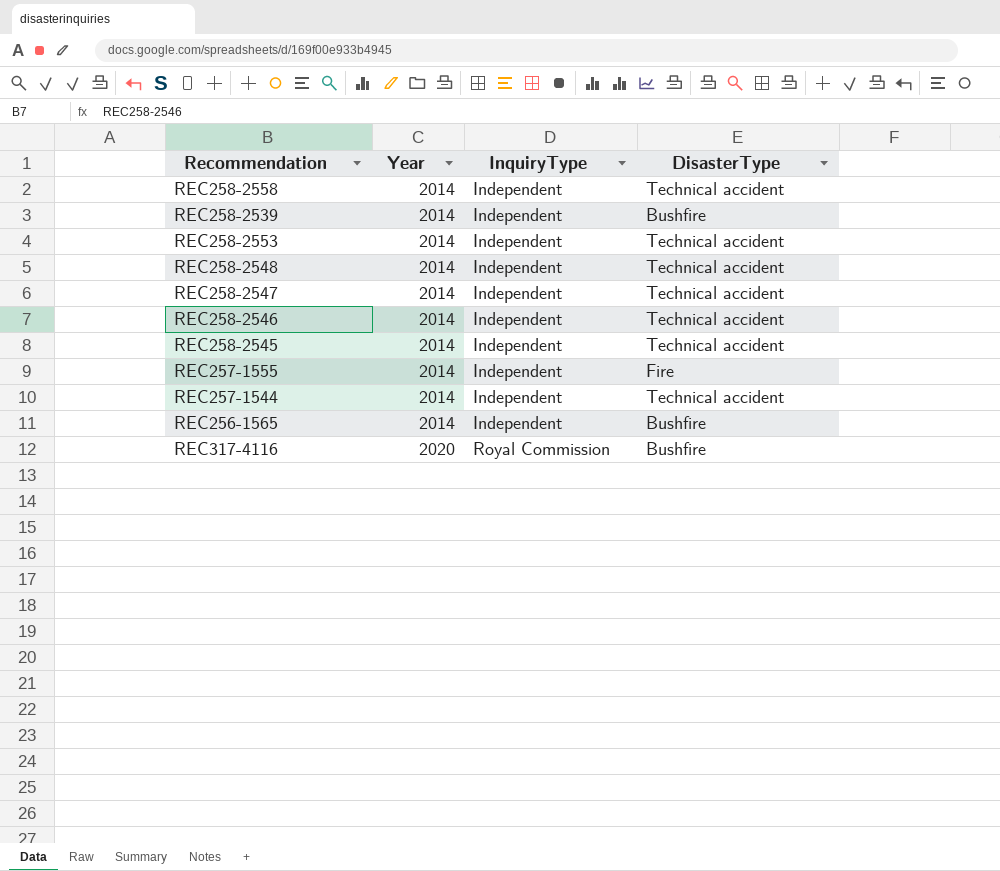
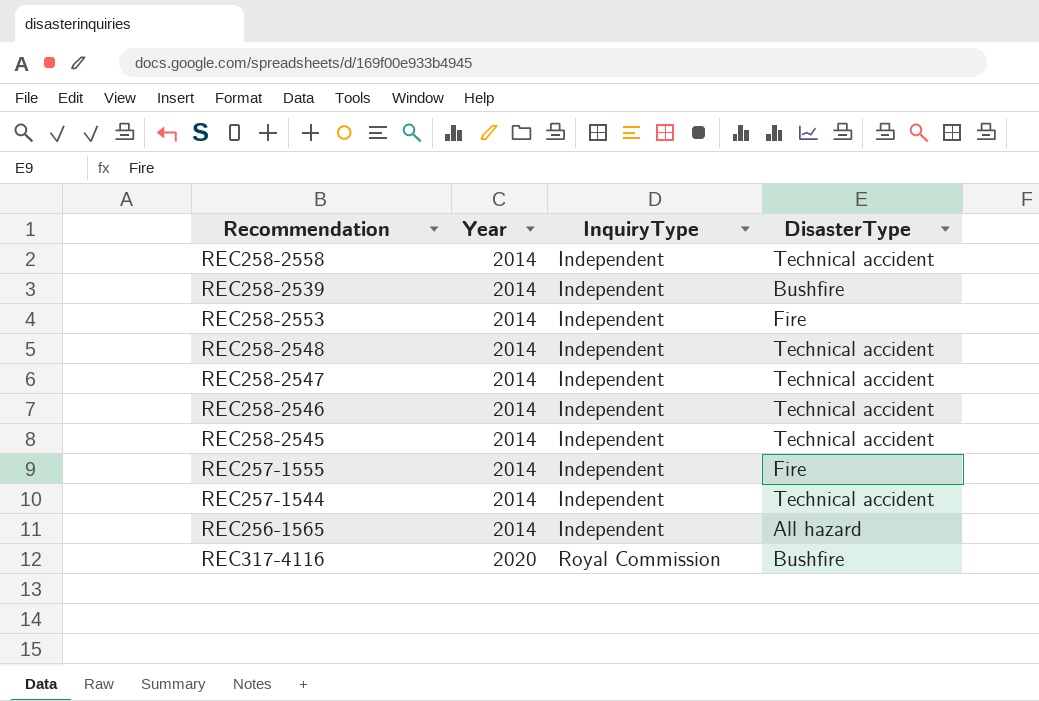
REC258-2553 | DisasterType: Technical accident -> Fire
REC256-1565 | DisasterType: Bushfire -> All hazard

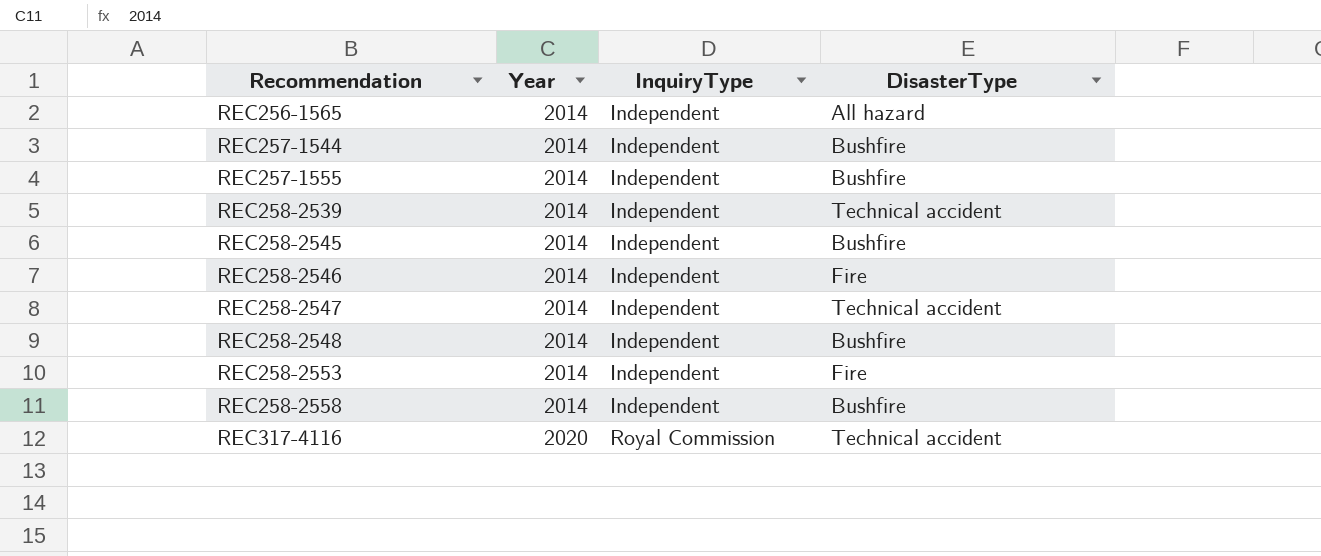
row order: Year ascending -> Recommendation ascending
REC257-1544 | DisasterType: Technical accident -> Bushfire
REC257-1555 | DisasterType: Fire -> Bushfire
REC258-2539 | DisasterType: Bushfire -> Technical accident
REC258-2545 | DisasterType: Technical accident -> Bushfire
REC258-2546 | DisasterType: Technical accident -> Fire
REC258-2548 | DisasterType: Technical accident -> Bushfire
REC258-2558 | DisasterType: Technical accident -> Bushfire
REC317-4116 | DisasterType: Bushfire -> Technical accident

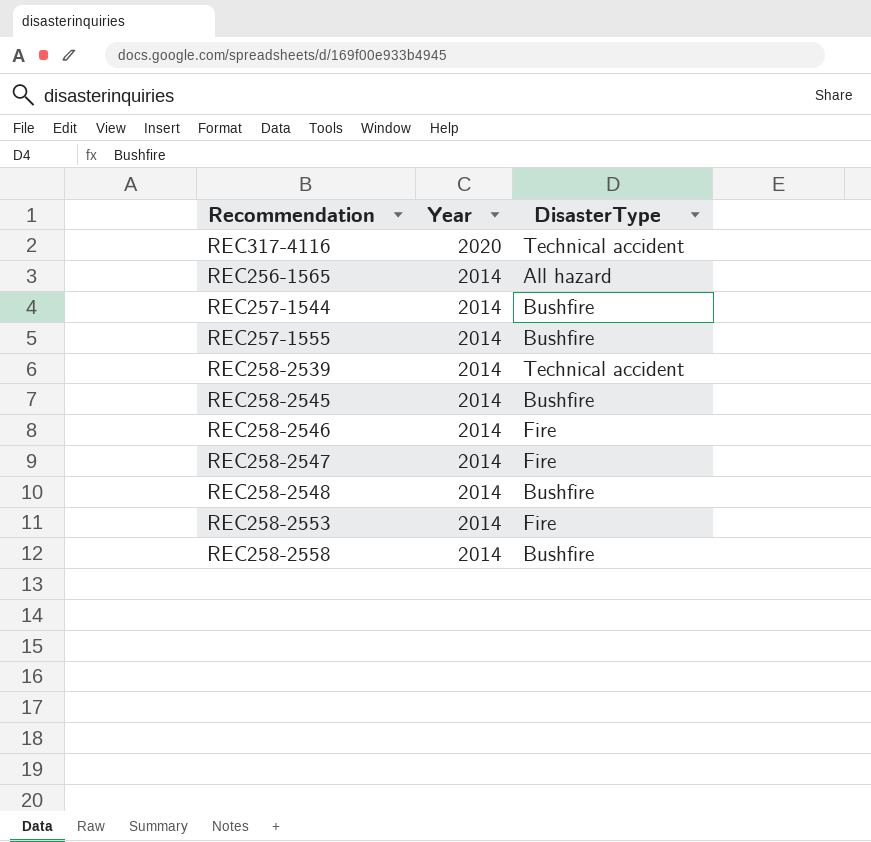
row order: Recommendation ascending -> Year descending
column InquiryType | position: 3 -> none
REC258-2547 | DisasterType: Technical accident -> Fire

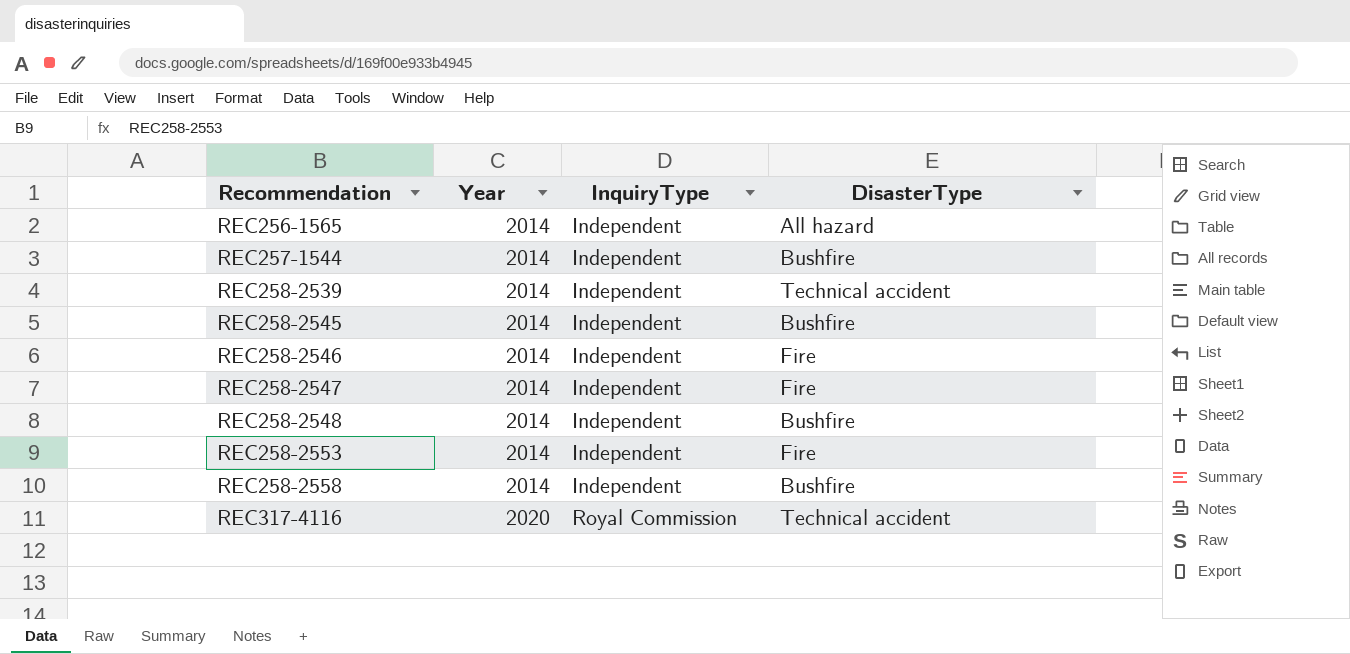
row order: Year descending -> Recommendation ascending
column InquiryType | position: none -> 3
row REC257-1555: 2014 | Bushfire -> none

